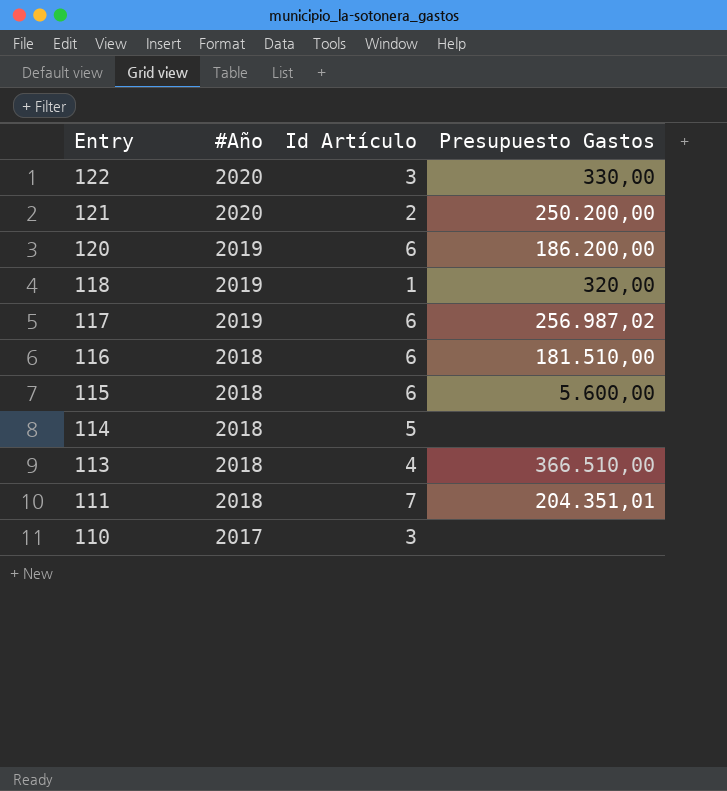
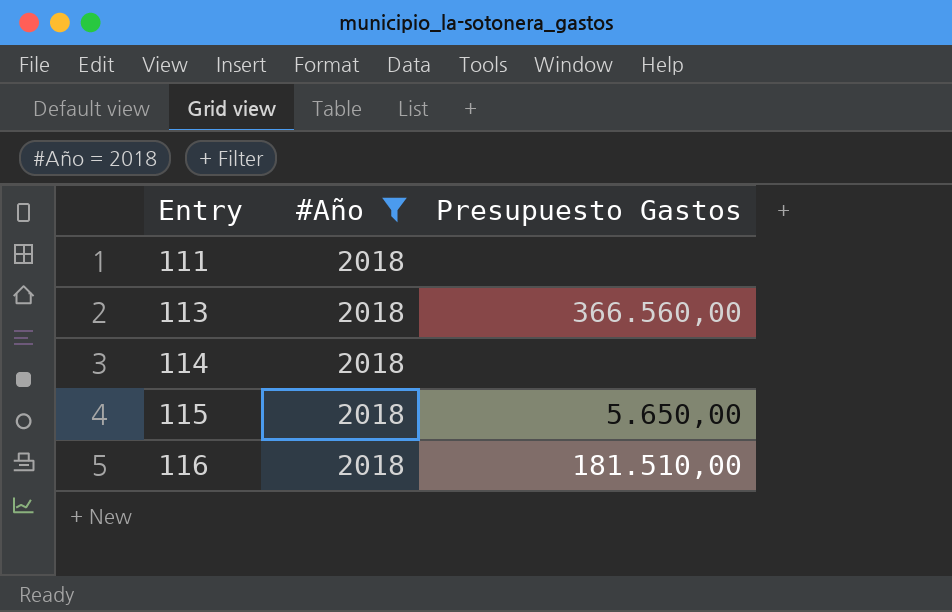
filter: none -> #Año = 2018
row order: Entry descending -> Entry ascending
column Id Artículo | position: 3 -> none
111 | Presupuesto Gastos: 204.351,01 -> none
113 | Presupuesto Gastos: 366.510,00 -> 366.560,00
115 | Presupuesto Gastos: 5.600,00 -> 5.650,00

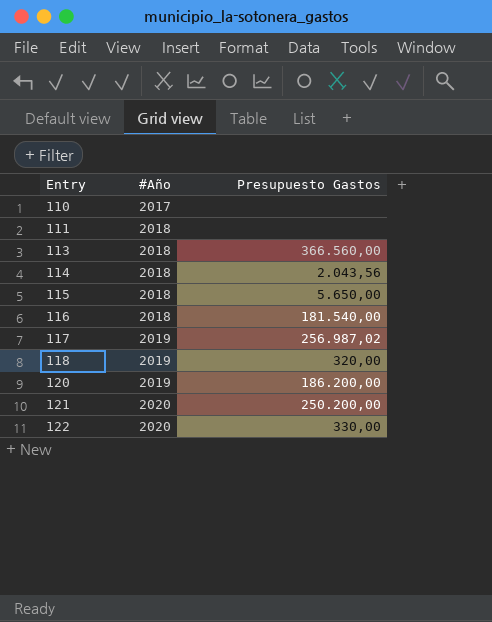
filter: #Año = 2018 -> none
114 | Presupuesto Gastos: none -> 2.043,56
116 | Presupuesto Gastos: 181.510,00 -> 181.540,00

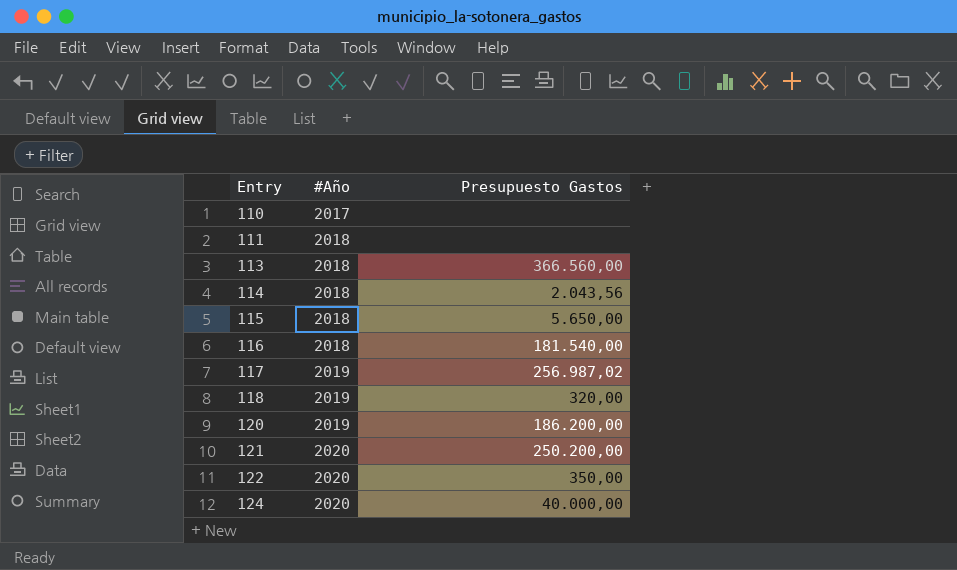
122 | Presupuesto Gastos: 330,00 -> 350,00
row 124: none -> 2020 | 40.000,00

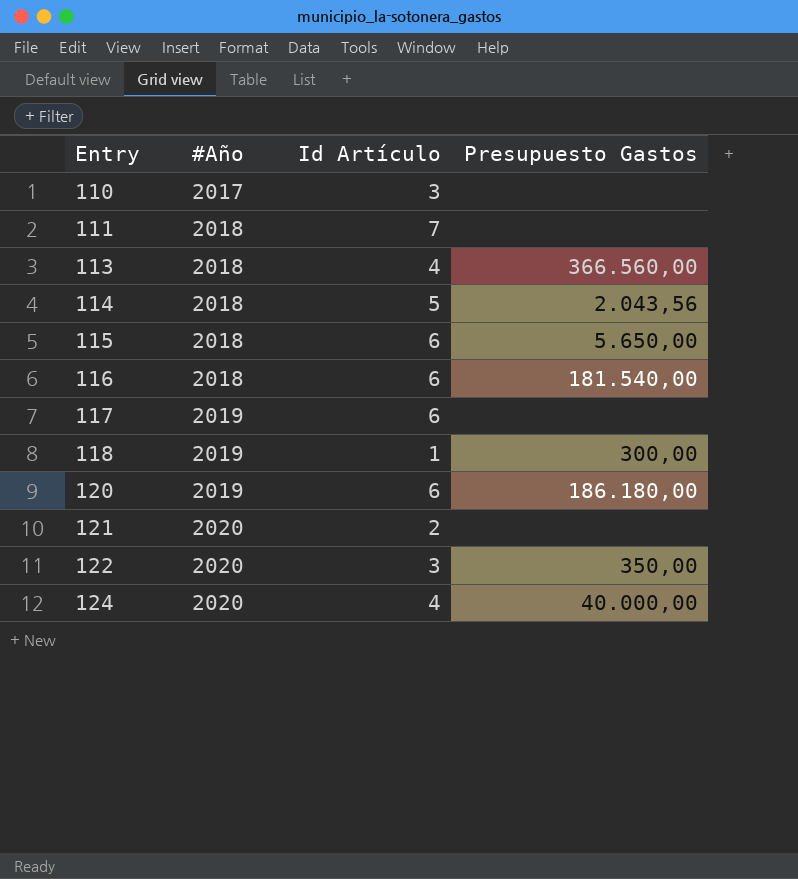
column Id Artículo | position: none -> 3
117 | Presupuesto Gastos: 256.987,02 -> none
118 | Presupuesto Gastos: 320,00 -> 300,00
120 | Presupuesto Gastos: 186.200,00 -> 186.180,00
121 | Presupuesto Gastos: 250.200,00 -> none

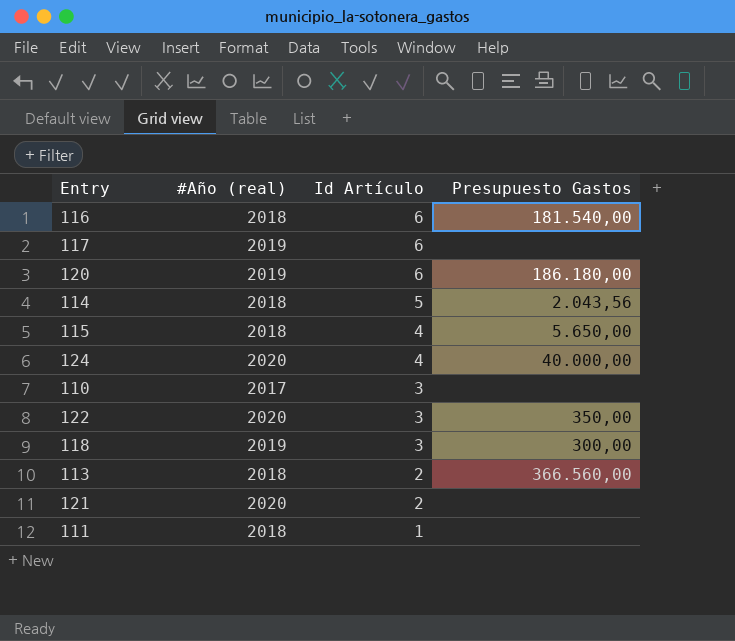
row order: Entry ascending -> Id Artículo descending
column name: #Año -> #Año (real)
115 | Id Artículo: 6 -> 4
118 | Id Artículo: 1 -> 3
113 | Id Artículo: 4 -> 2
111 | Id Artículo: 7 -> 1

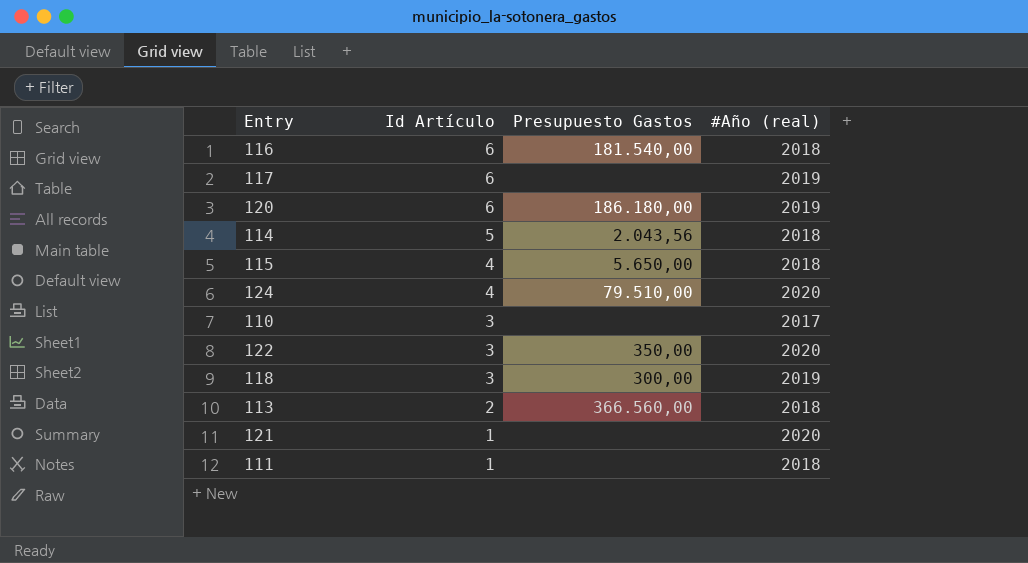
column #Año (real) | position: 2 -> 4
124 | Presupuesto Gastos: 40.000,00 -> 79.510,00
121 | Id Artículo: 2 -> 1

